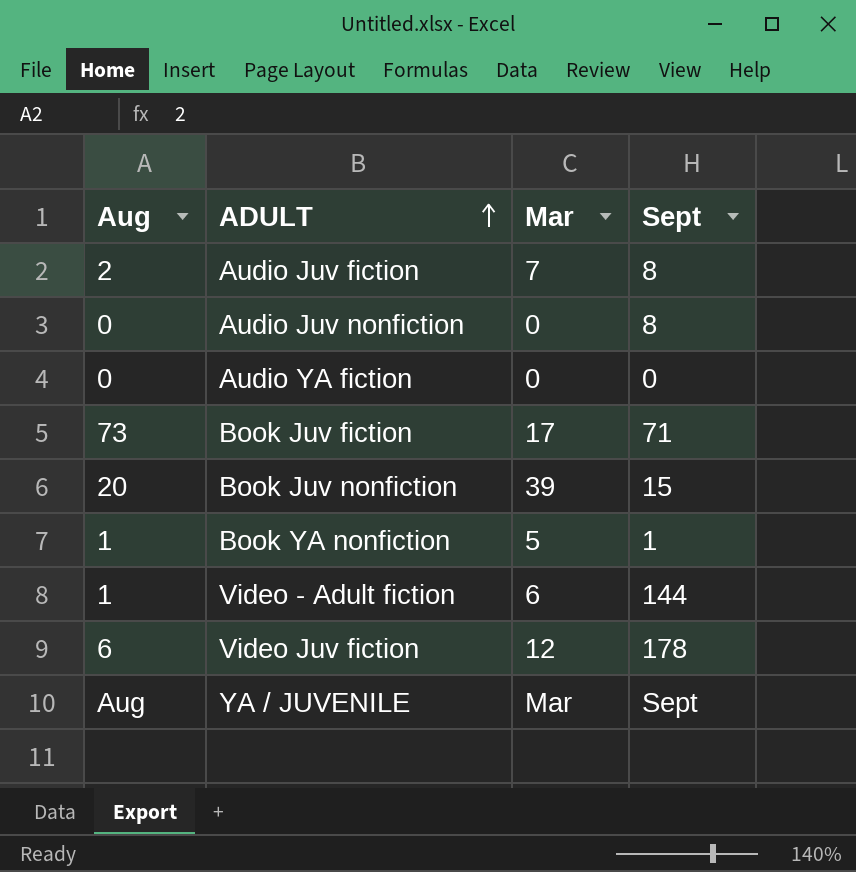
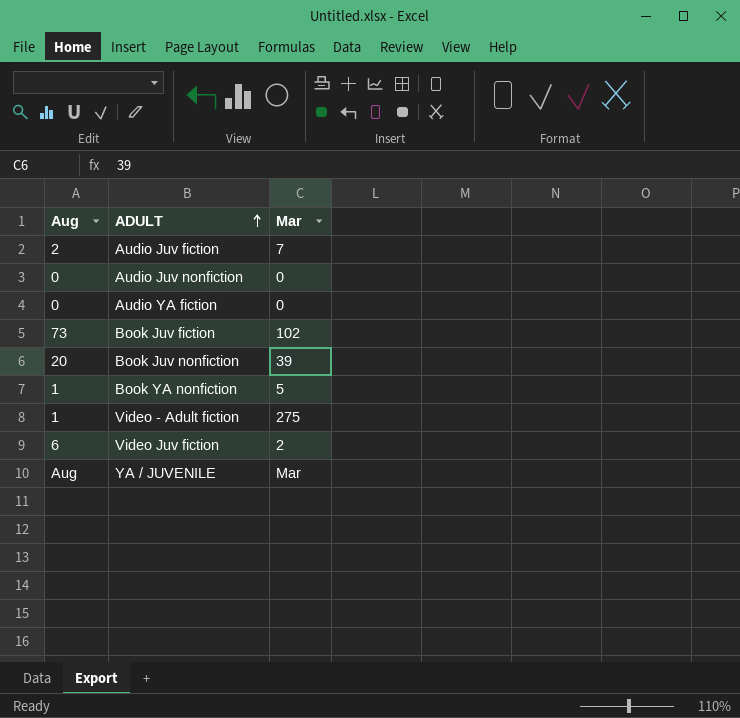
column Sept | position: 4 -> none
Book Juv fiction | Mar: 17 -> 102
Video - Adult fiction | Mar: 6 -> 275
Video Juv fiction | Mar: 12 -> 2

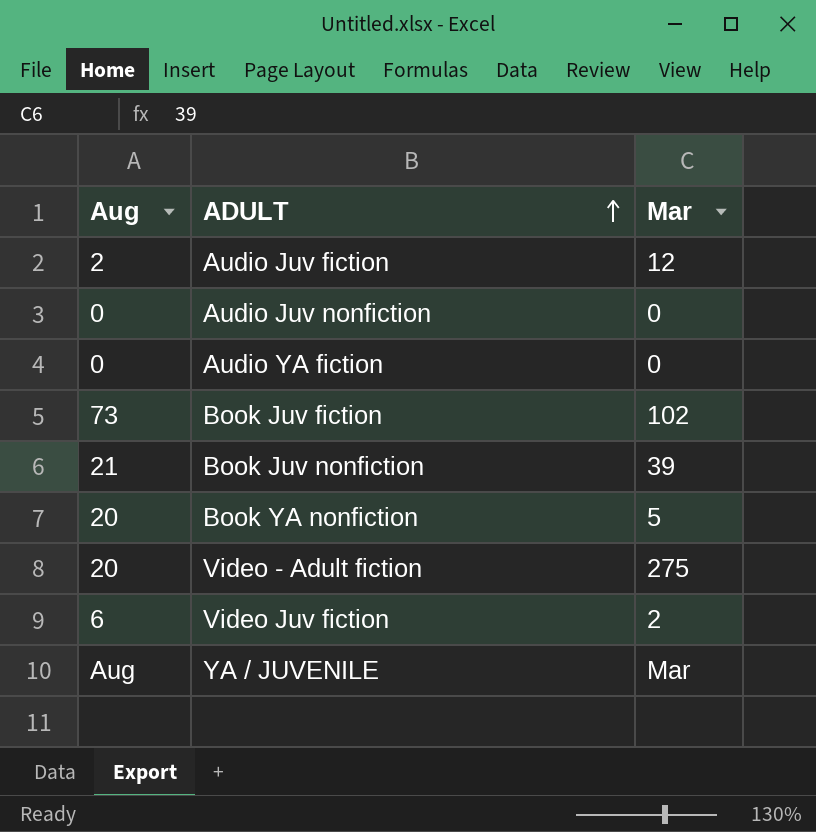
Audio Juv fiction | Mar: 7 -> 12
Book Juv nonfiction | Aug: 20 -> 21
Book YA nonfiction | Aug: 1 -> 20
Video - Adult fiction | Aug: 1 -> 20

